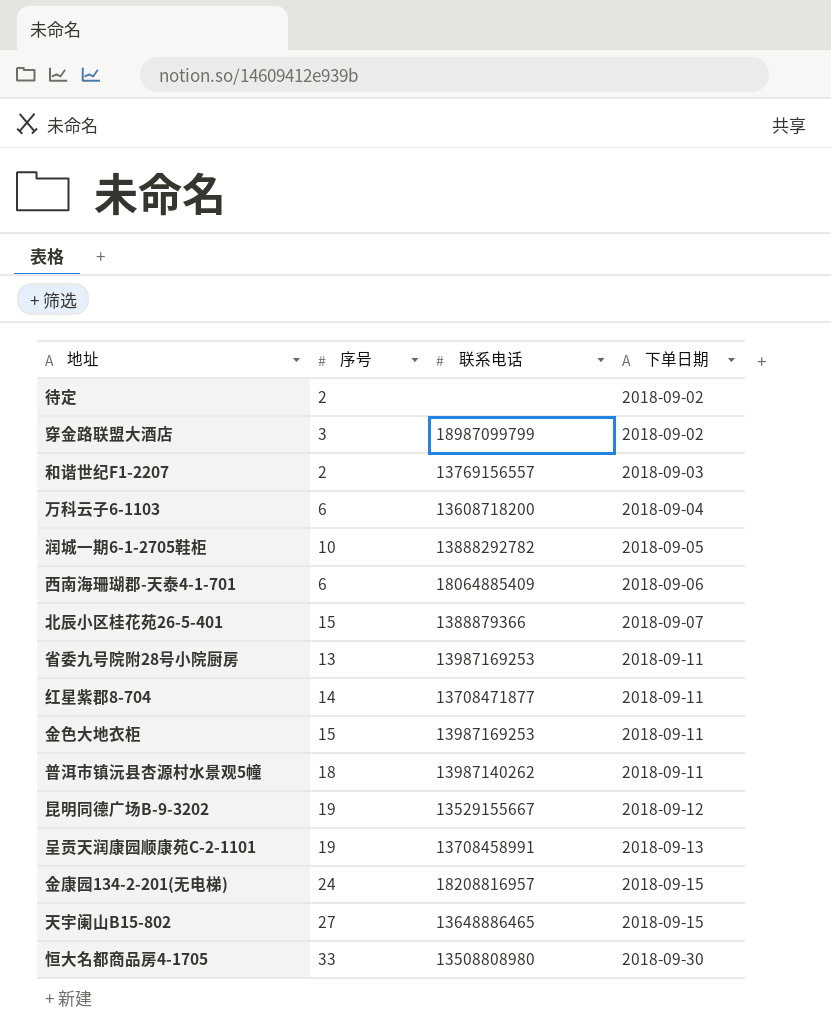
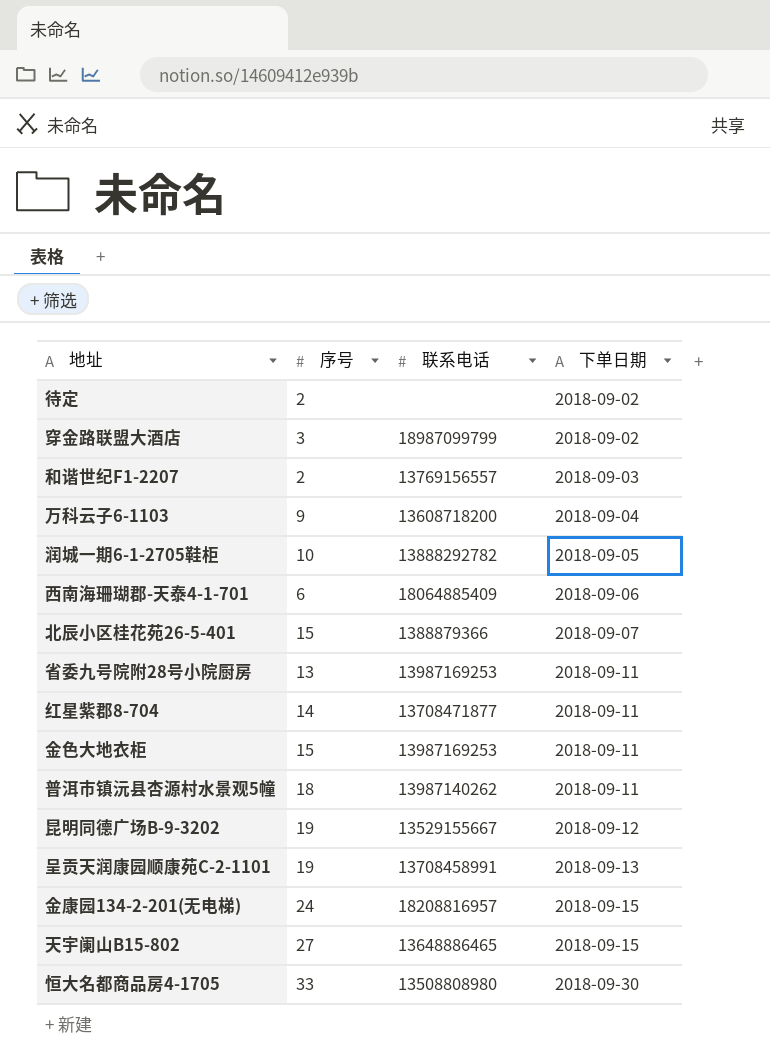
万科云子6-1103 | 序号: 6 -> 9

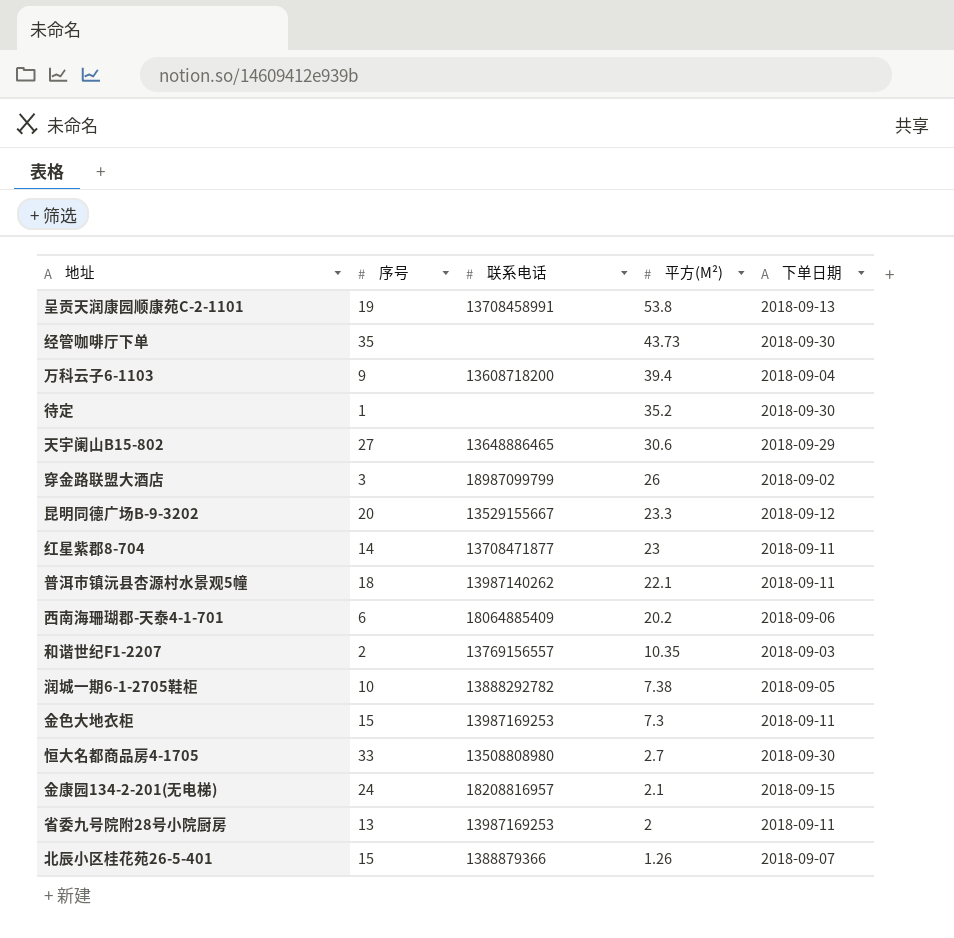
row order: 下单日期 ascending -> 平方(M²) descending
column 平方(M²) | position: none -> 4
row 经管咖啡厅下单: none -> 35 | none | 43.73 | 2018-09-30
待定 | 序号: 2 -> 1
待定 | 下单日期: 2018-09-02 -> 2018-09-30
天宇阑山B15-802 | 下单日期: 2018-09-15 -> 2018-09-29
昆明同德广场B-9-3202 | 序号: 19 -> 20

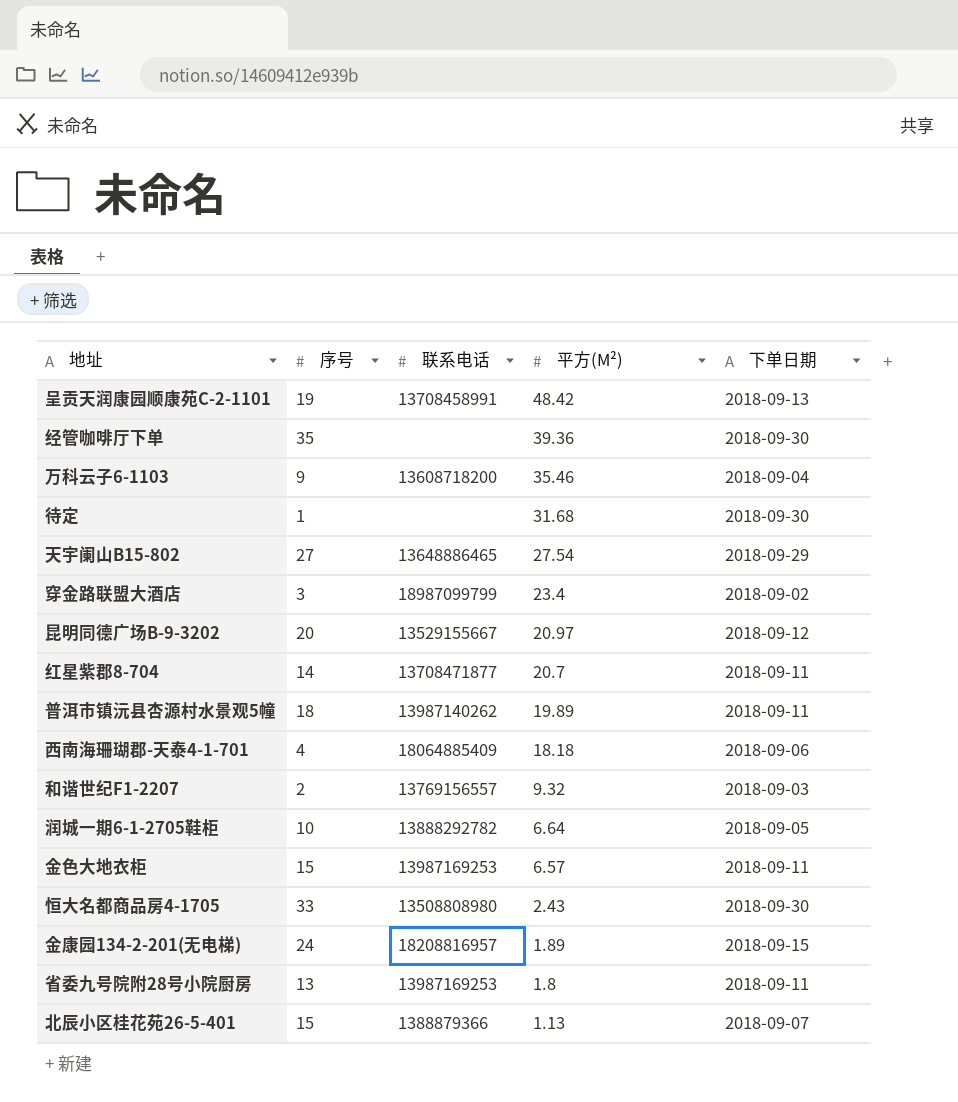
呈贡天润康园顺康苑C-2-1101 | 平方(M²): 53.8 -> 48.42
经管咖啡厅下单 | 平方(M²): 43.73 -> 39.36
万科云子6-1103 | 平方(M²): 39.4 -> 35.46
待定 | 平方(M²): 35.2 -> 31.68
天宇阑山B15-802 | 平方(M²): 30.6 -> 27.54
穿金路联盟大酒店 | 平方(M²): 26 -> 23.4
昆明同德广场B-9-3202 | 平方(M²): 23.3 -> 20.97
红星紫郡8-704 | 平方(M²): 23 -> 20.7
普洱市镇沅县杏源村水景观5幢 | 平方(M²): 22.1 -> 19.89
西南海珊瑚郡-天泰4-1-701 | 序号: 6 -> 4
西南海珊瑚郡-天泰4-1-701 | 平方(M²): 20.2 -> 18.18
和谐世纪F1-2207 | 平方(M²): 10.35 -> 9.32
润城一期6-1-2705鞋柜 | 平方(M²): 7.38 -> 6.64
金色大地衣柜 | 平方(M²): 7.3 -> 6.57
恒大名都商品房4-1705 | 平方(M²): 2.7 -> 2.43
金康园134-2-201(无电梯) | 平方(M²): 2.1 -> 1.89
省委九号院附28号小院厨房 | 平方(M²): 2 -> 1.8
北辰小区桂花苑26-5-401 | 平方(M²): 1.26 -> 1.13

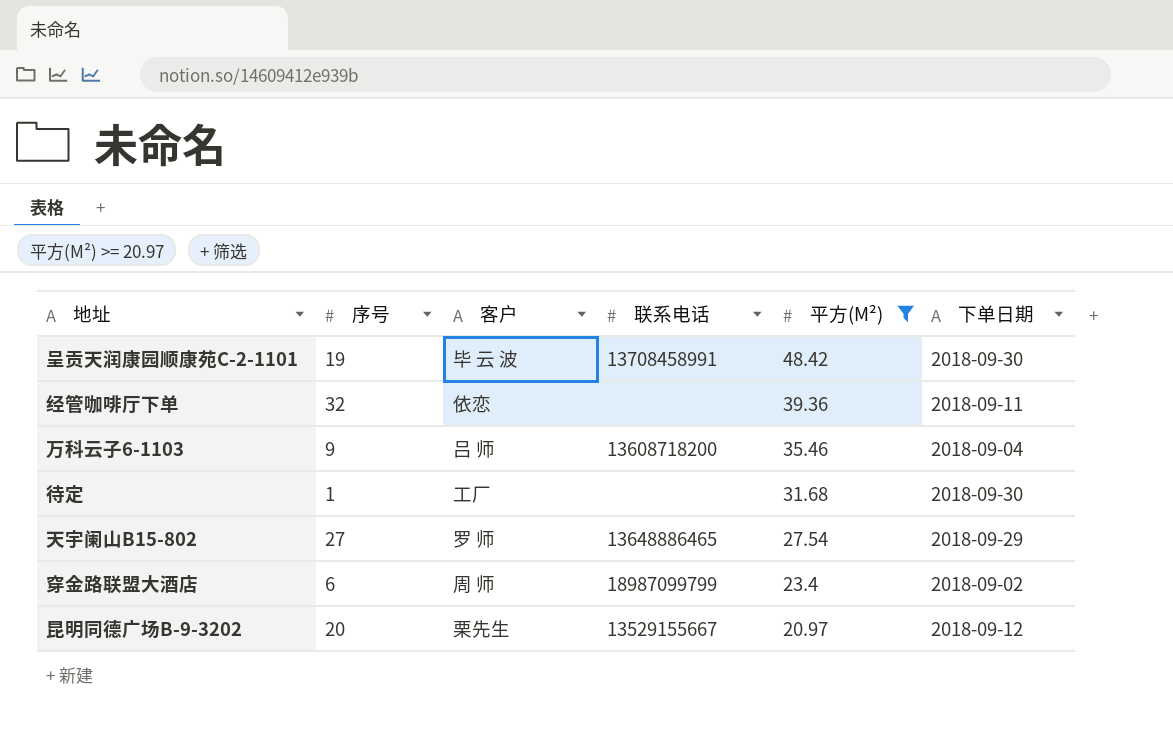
filter: none -> 平方(M²) >= 20.97
column 客户 | position: none -> 3
呈贡天润康园顺康苑C-2-1101 | 下单日期: 2018-09-13 -> 2018-09-30
经管咖啡厅下单 | 序号: 35 -> 32
经管咖啡厅下单 | 下单日期: 2018-09-30 -> 2018-09-11
穿金路联盟大酒店 | 序号: 3 -> 6

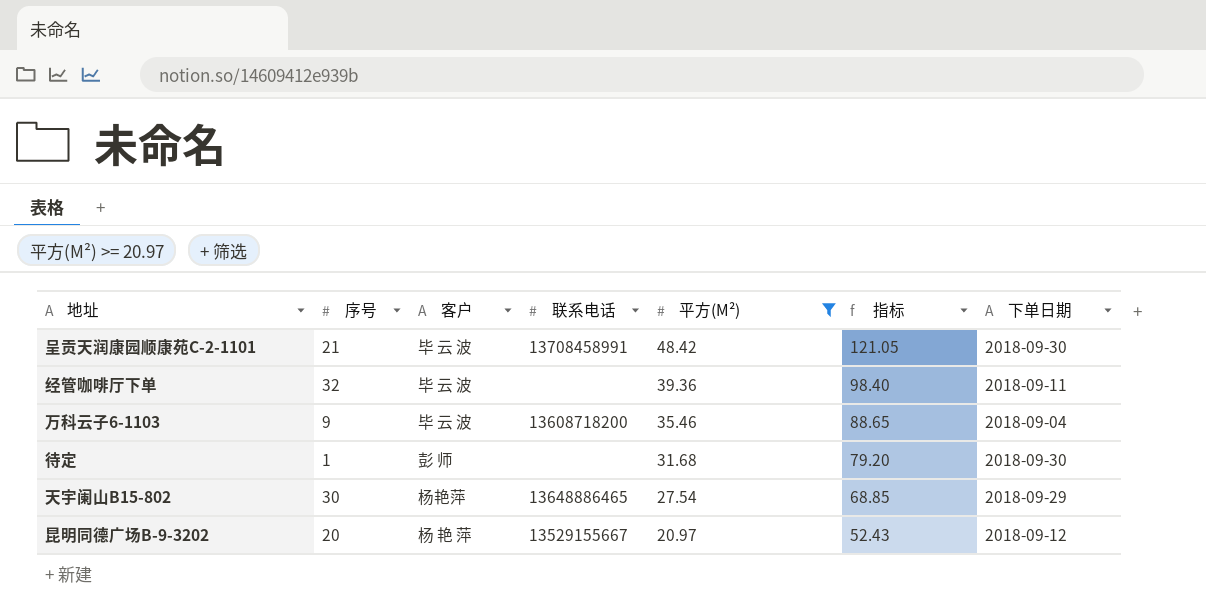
column 指标 | formula: none -> [平方(M²)] * 2.5
row 穿金路联盟大酒店: 6 | 周 师 | 18987099799 | 23.4 | 2018-09-02 -> none
呈贡天润康园顺康苑C-2-1101 | 序号: 19 -> 21
经管咖啡厅下单 | 客户: 依恋 -> 毕 云 波
万科云子6-1103 | 客户: 吕 师 -> 毕 云 波
待定 | 客户: 工厂 -> 彭 师
天宇阑山B15-802 | 序号: 27 -> 30
天宇阑山B15-802 | 客户: 罗 师 -> 杨艳萍
昆明同德广场B-9-3202 | 客户: 栗先生 -> 杨 艳 萍

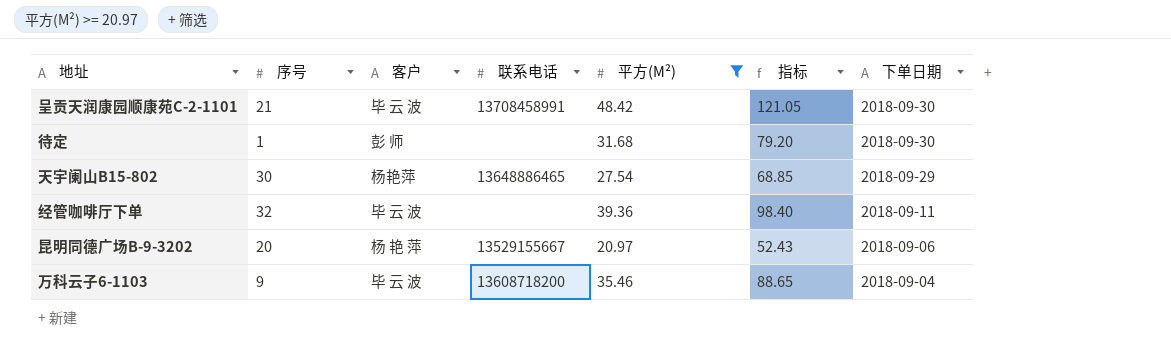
row order: 平方(M²) descending -> 下单日期 descending
昆明同德广场B-9-3202 | 下单日期: 2018-09-12 -> 2018-09-06

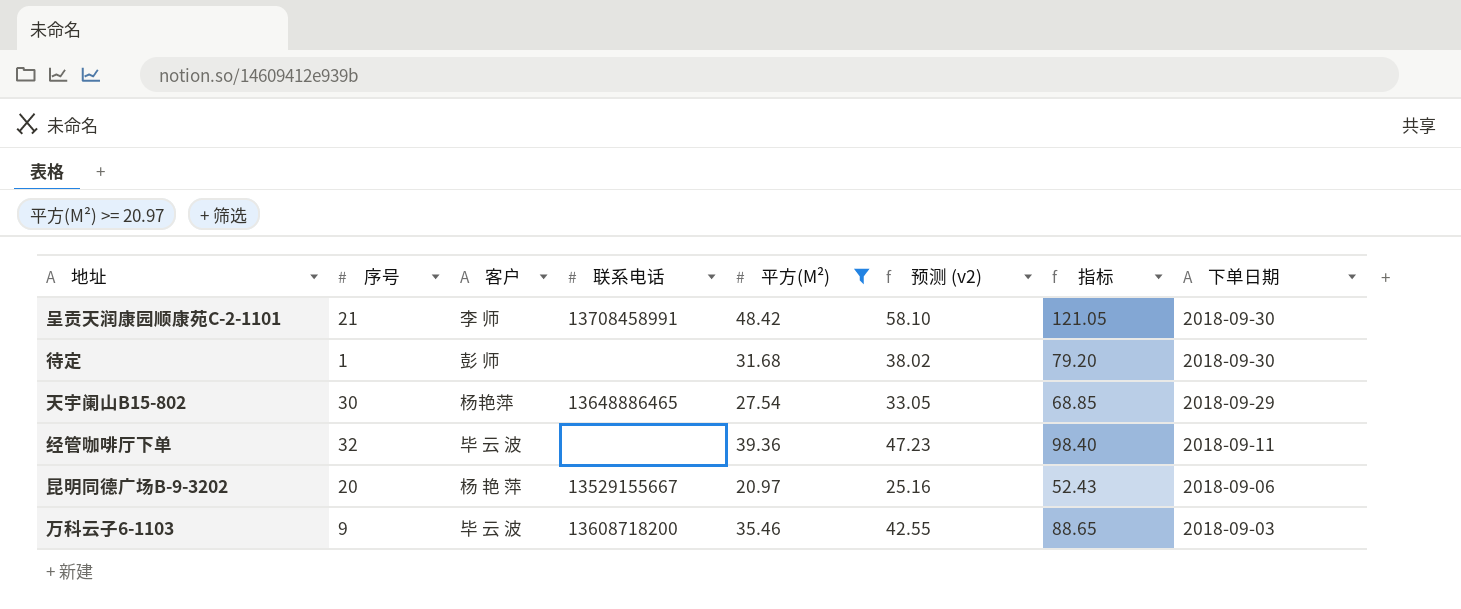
column 预测 (v2) | formula: none -> [平方(M²)] * 1.2
呈贡天润康园顺康苑C-2-1101 | 客户: 毕 云 波 -> 李 师
万科云子6-1103 | 下单日期: 2018-09-04 -> 2018-09-03

